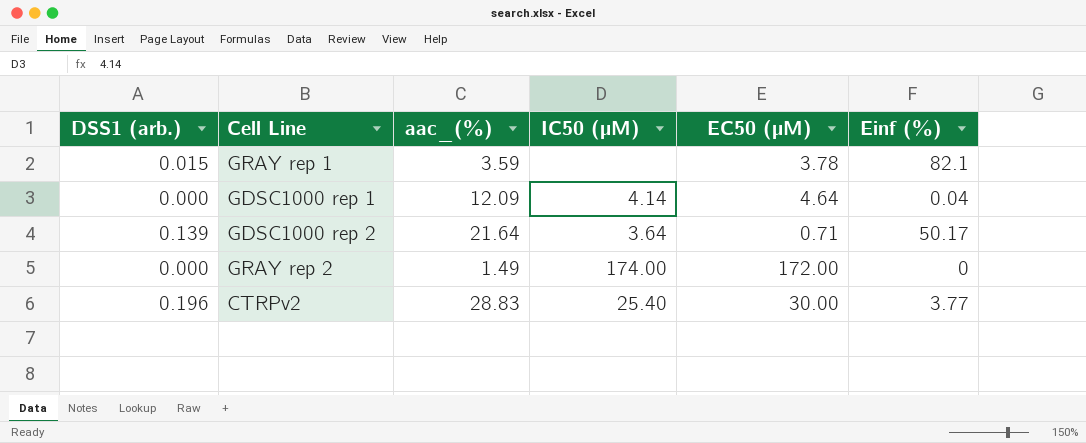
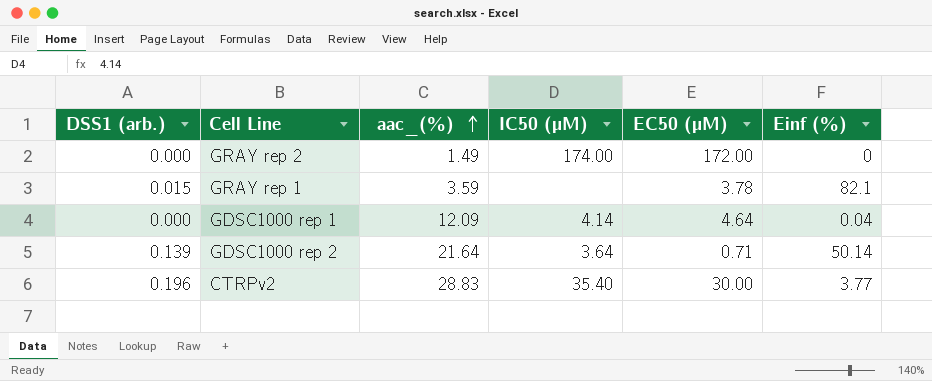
row order: none -> aac_(%) ascending
GDSC1000 rep 2 | Einf (%): 50.17 -> 50.14
CTRPv2 | IC50 (µM): 25.40 -> 35.40

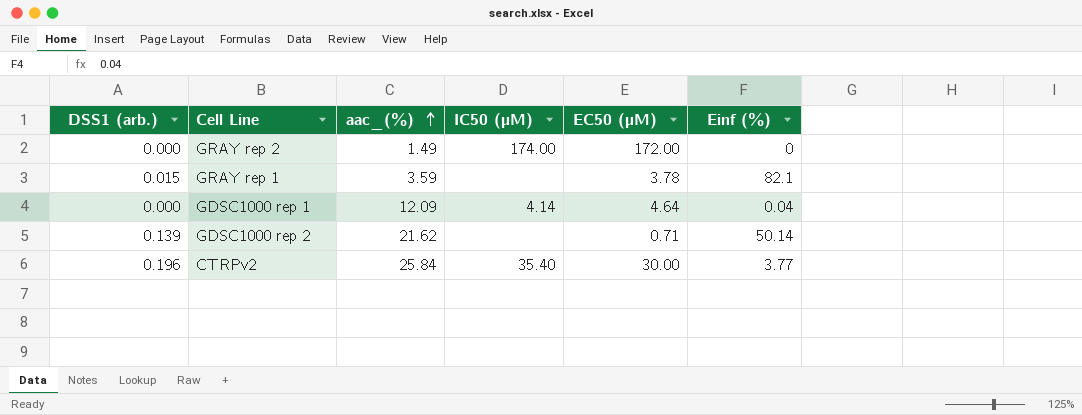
GDSC1000 rep 2 | aac_(%): 21.64 -> 21.62
GDSC1000 rep 2 | IC50 (µM): 3.64 -> none
CTRPv2 | aac_(%): 28.83 -> 25.84

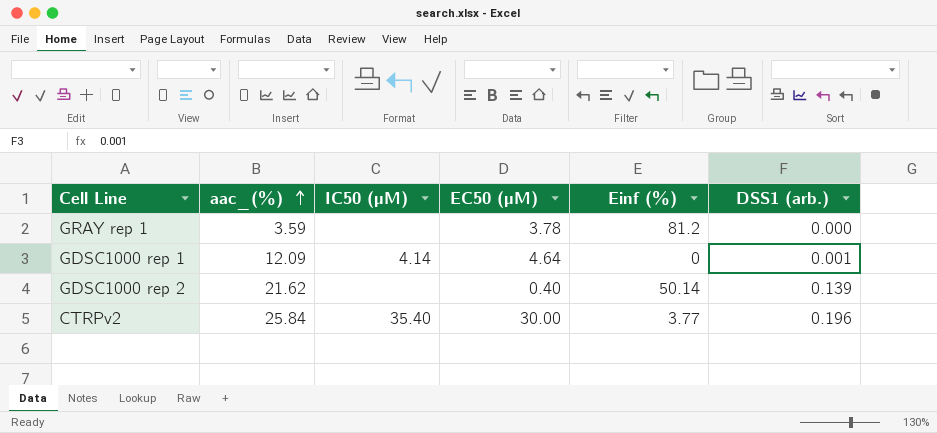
column DSS1 (arb.) | position: 1 -> 6
row GRAY rep 2: 0.000 | 1.49 | 174.00 | 172.00 | 0 -> none
GRAY rep 1 | Einf (%): 82.1 -> 81.2
GRAY rep 1 | DSS1 (arb.): 0.015 -> 0.000
GDSC1000 rep 1 | Einf (%): 0.04 -> 0
GDSC1000 rep 1 | DSS1 (arb.): 0.000 -> 0.001
GDSC1000 rep 2 | EC50 (µM): 0.71 -> 0.40

